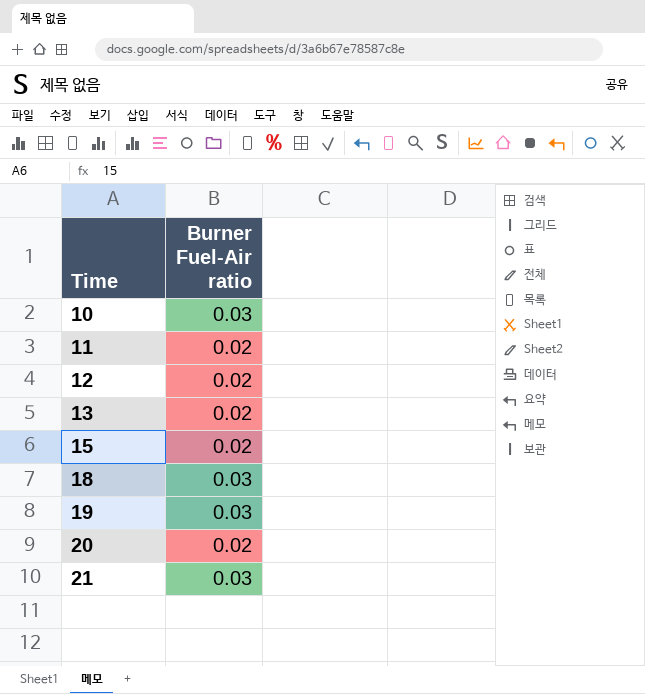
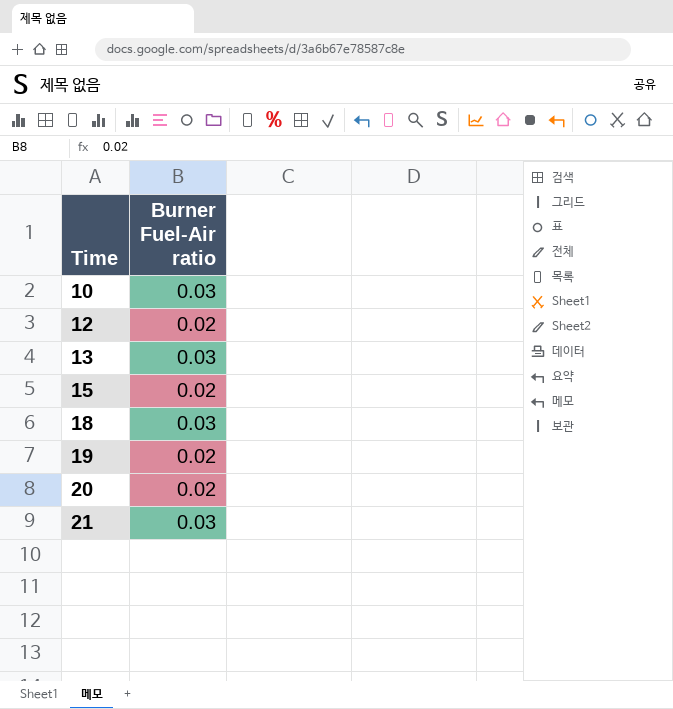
row 11: 0.02 -> none
13 | Burner Fuel-Air ratio: 0.02 -> 0.03
19 | Burner Fuel-Air ratio: 0.03 -> 0.02

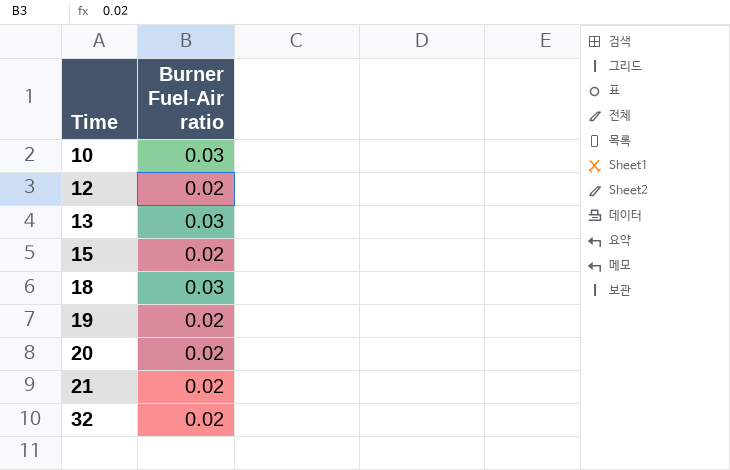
21 | Burner Fuel-Air ratio: 0.03 -> 0.02
row 32: none -> 0.02

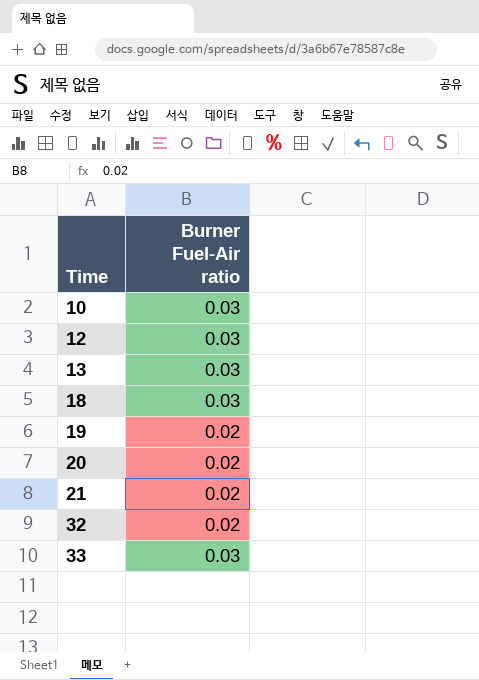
row 15: 0.02 -> none
12 | Burner Fuel-Air ratio: 0.02 -> 0.03
row 33: none -> 0.03

